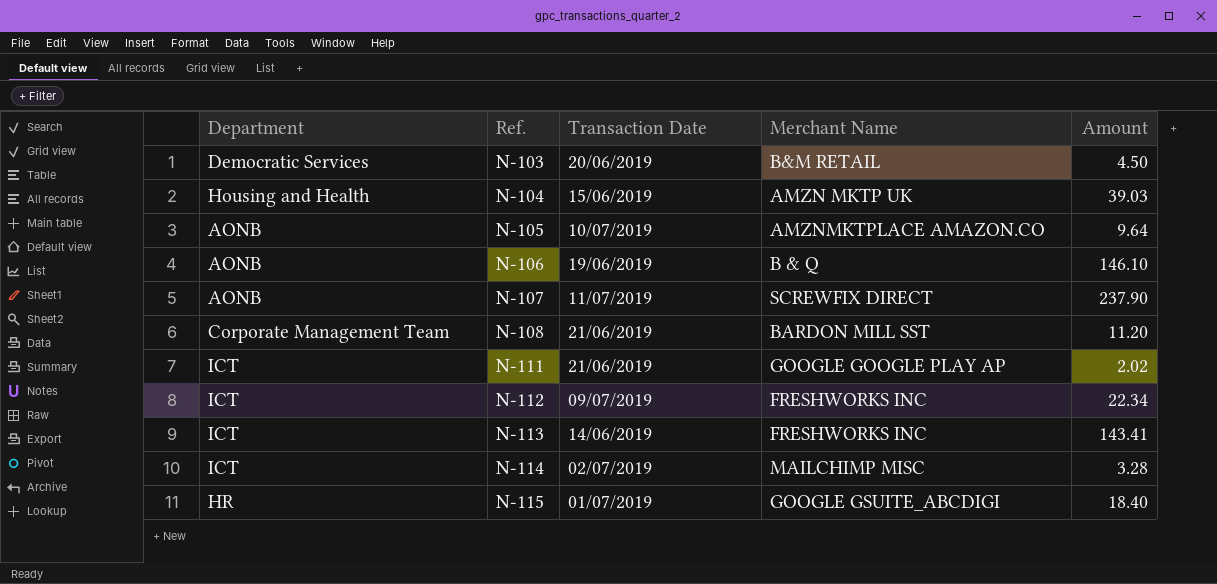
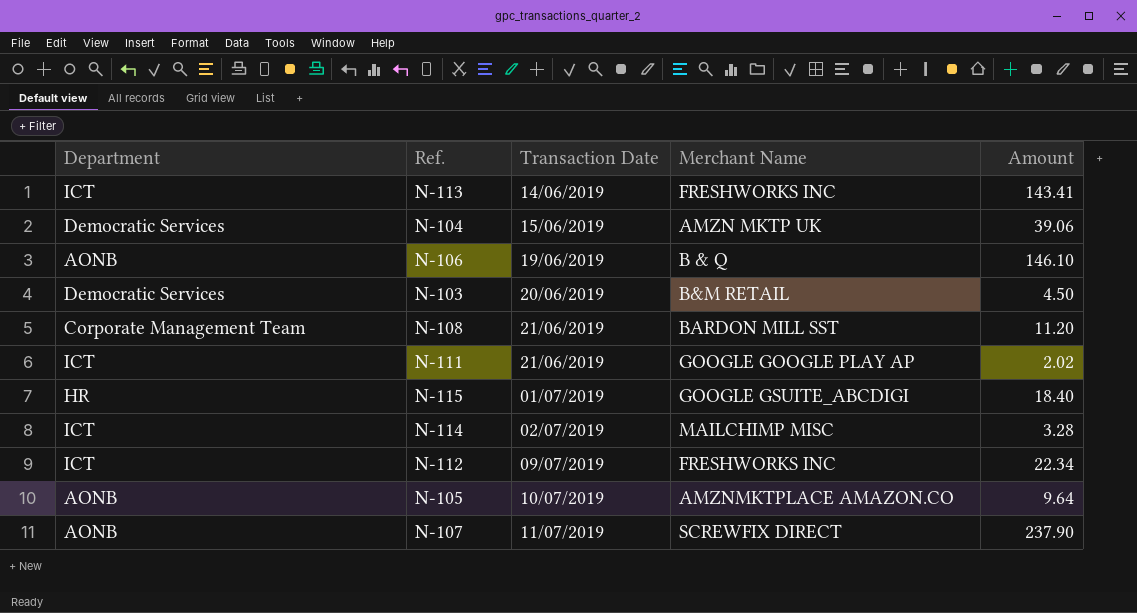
row order: Ref. ascending -> Transaction Date ascending
N-104 | Department: Housing and Health -> Democratic Services
N-104 | Amount: 39.03 -> 39.06

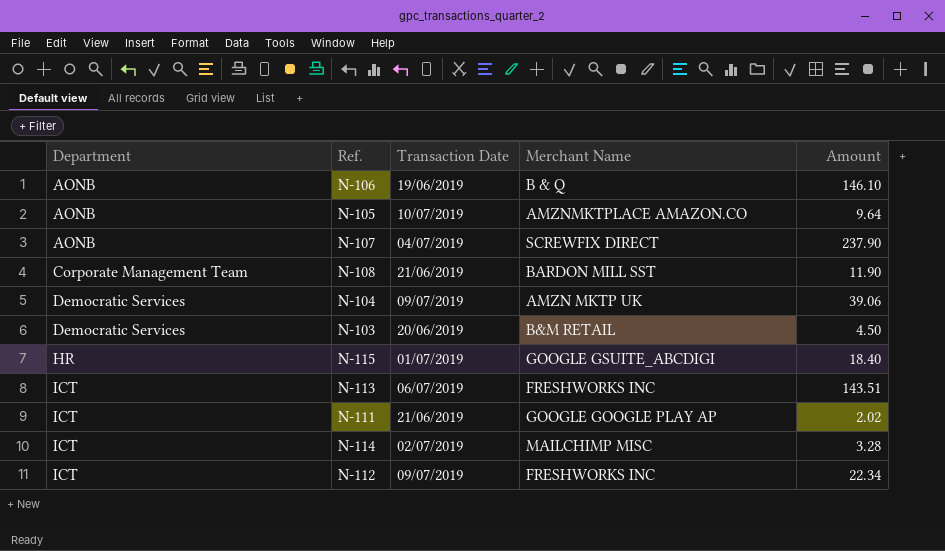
row order: Transaction Date ascending -> Department ascending
N-107 | Transaction Date: 11/07/2019 -> 04/07/2019
N-108 | Amount: 11.20 -> 11.90
N-104 | Transaction Date: 15/06/2019 -> 09/07/2019
N-113 | Transaction Date: 14/06/2019 -> 06/07/2019
N-113 | Amount: 143.41 -> 143.51

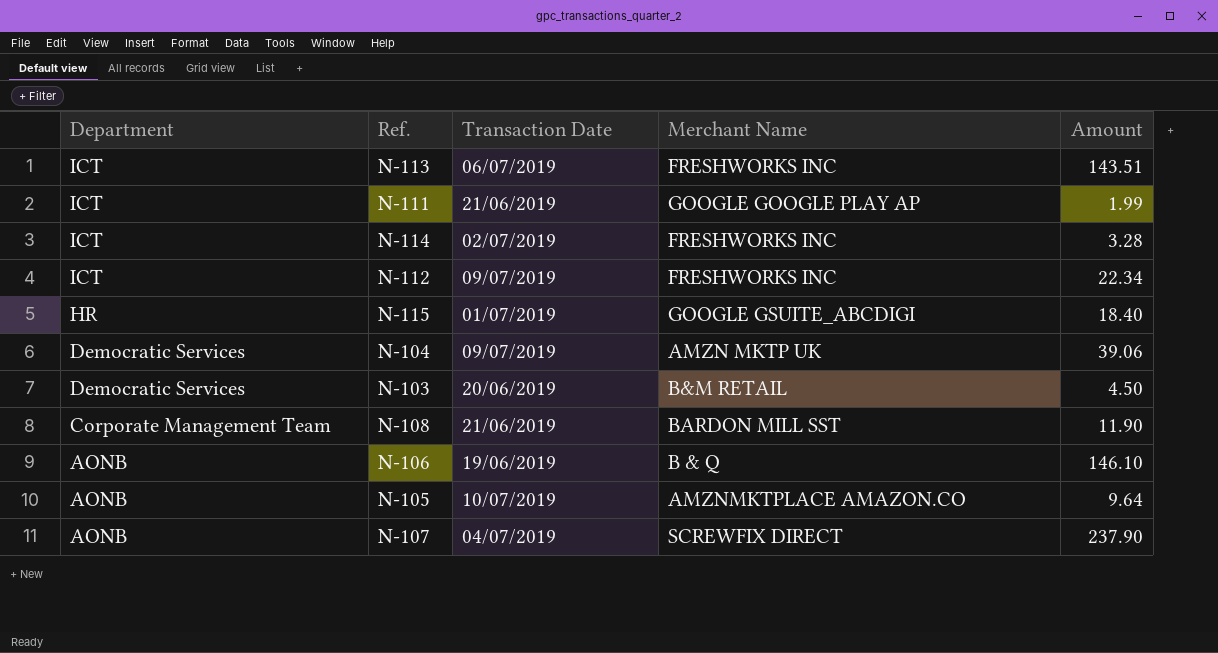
row order: Department ascending -> Department descending
N-111 | Amount: 2.02 -> 1.99
N-114 | Merchant Name: MAILCHIMP MISC -> FRESHWORKS INC

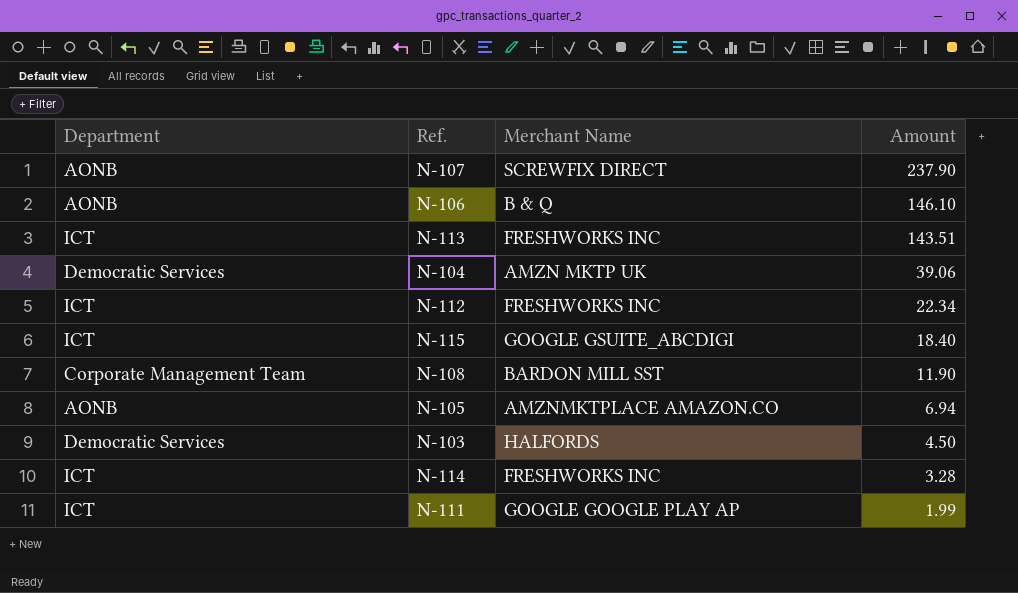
row order: Department descending -> Amount descending
column Transaction Date | position: 3 -> none
N-115 | Department: HR -> ICT
N-105 | Amount: 9.64 -> 6.94
N-103 | Merchant Name: B&M RETAIL -> HALFORDS

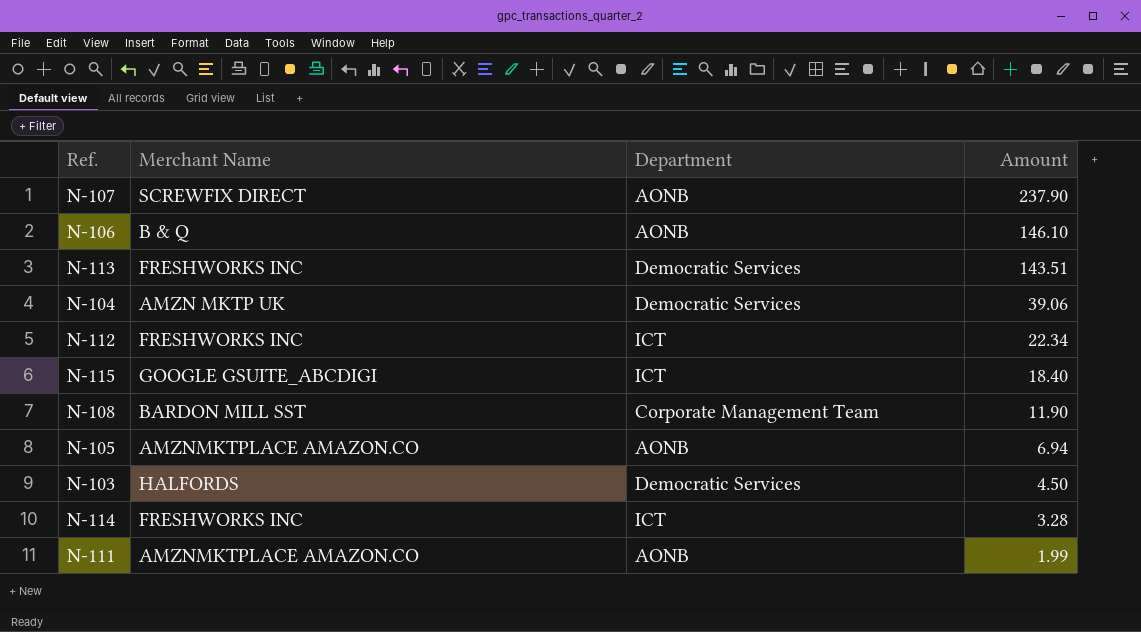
column Department | position: 1 -> 3
N-113 | Department: ICT -> Democratic Services
N-111 | Merchant Name: GOOGLE GOOGLE PLAY AP -> AMZNMKTPLACE AMAZON.CO
N-111 | Department: ICT -> AONB

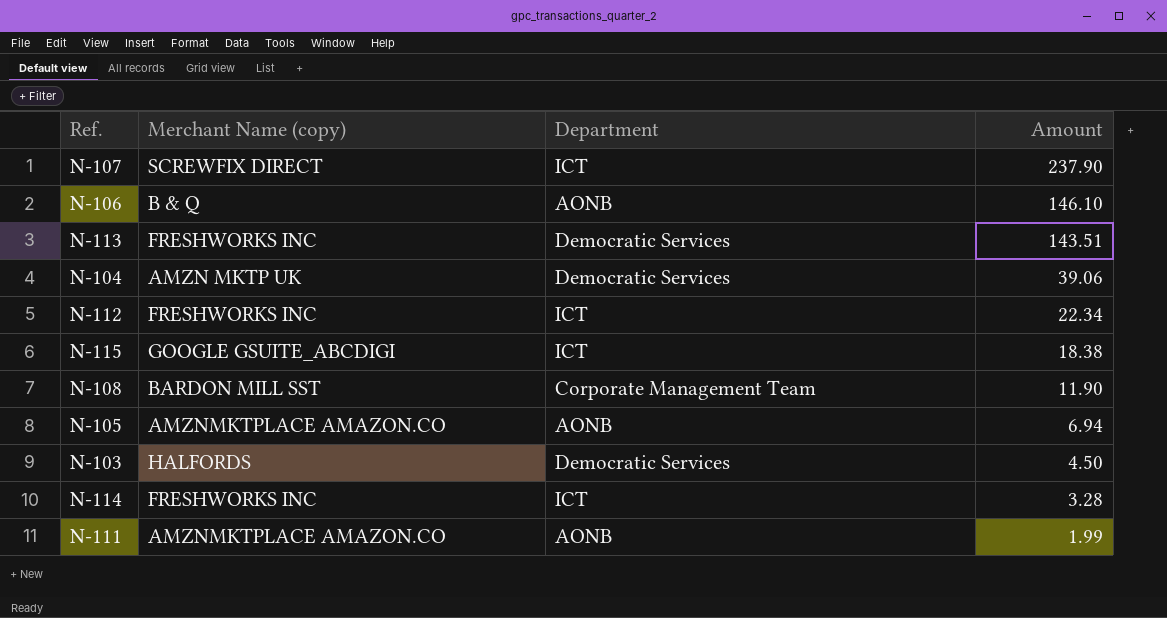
column name: Merchant Name -> Merchant Name (copy)
N-107 | Department: AONB -> ICT
N-115 | Amount: 18.40 -> 18.38

